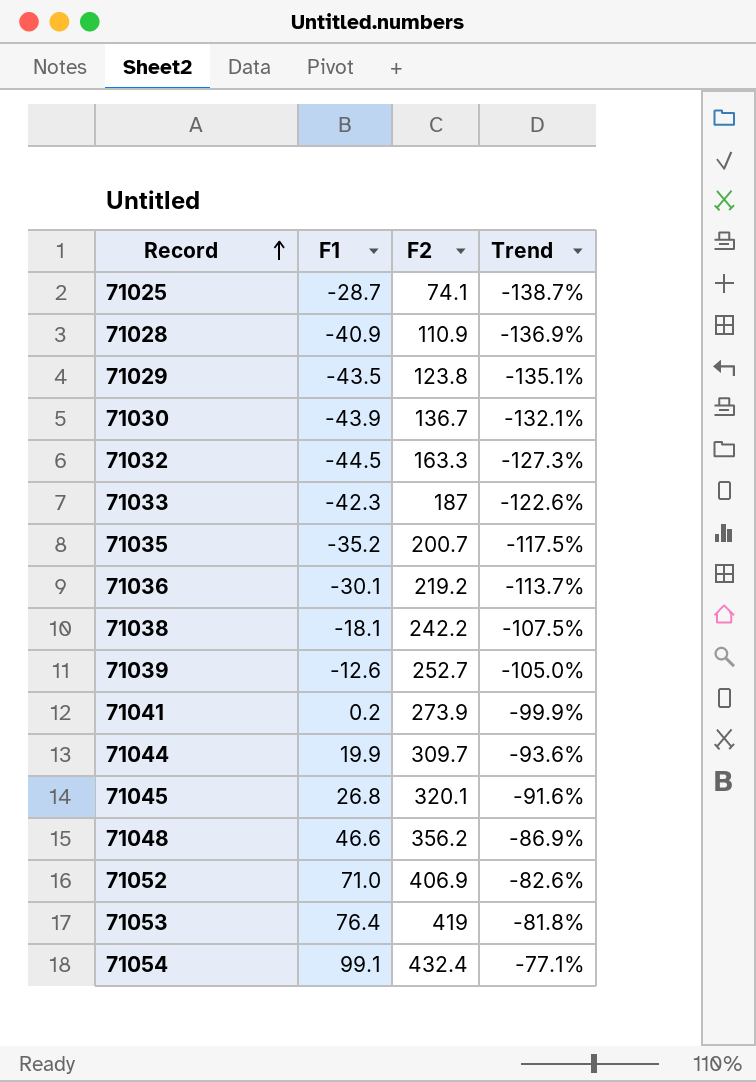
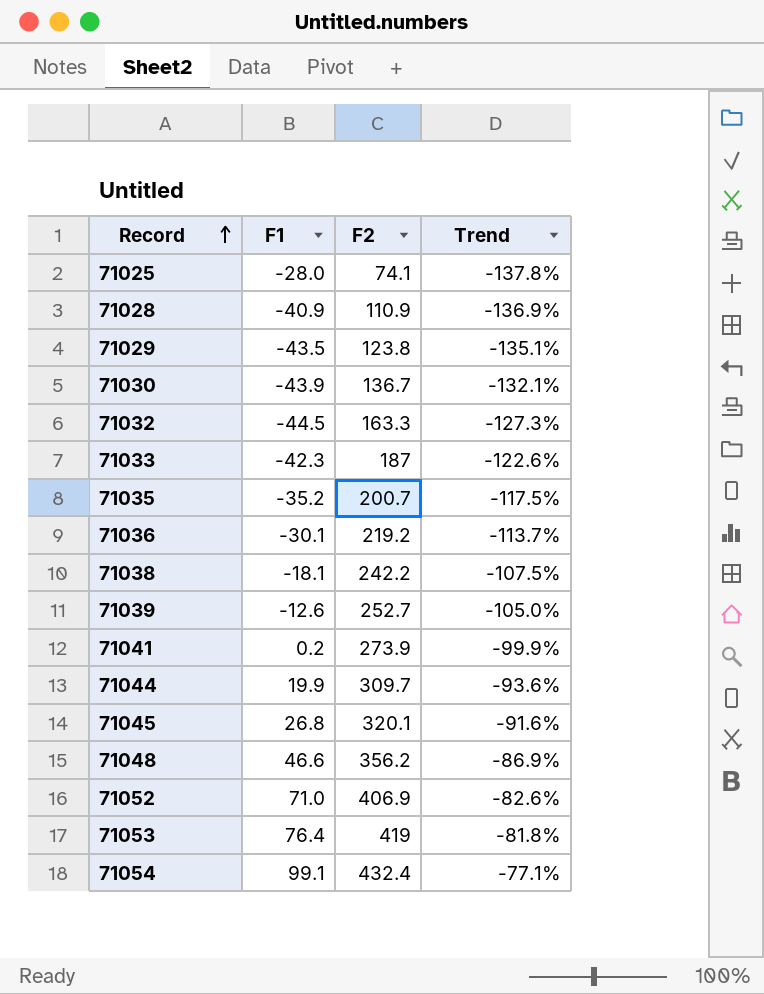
71025 | F1: -28.7 -> -28.0
71025 | Trend: -138.7% -> -137.8%

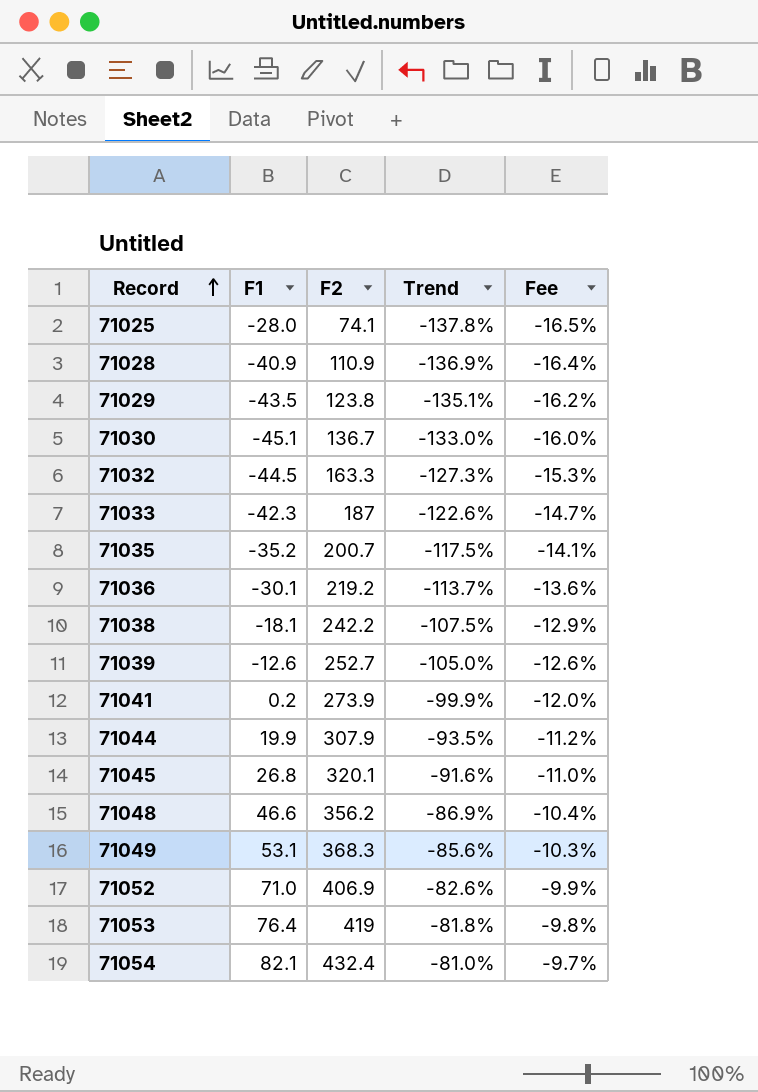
column Fee | formula: none -> [Trend] * 0.12
71030 | F1: -43.9 -> -45.1
71030 | Trend: -132.1% -> -133.0%
71044 | F2: 309.7 -> 307.9
71044 | Trend: -93.6% -> -93.5%
row 71049: none -> 53.1 | 368.3 | -85.6% | -10.3%
71054 | F1: 99.1 -> 82.1
71054 | Trend: -77.1% -> -81.0%

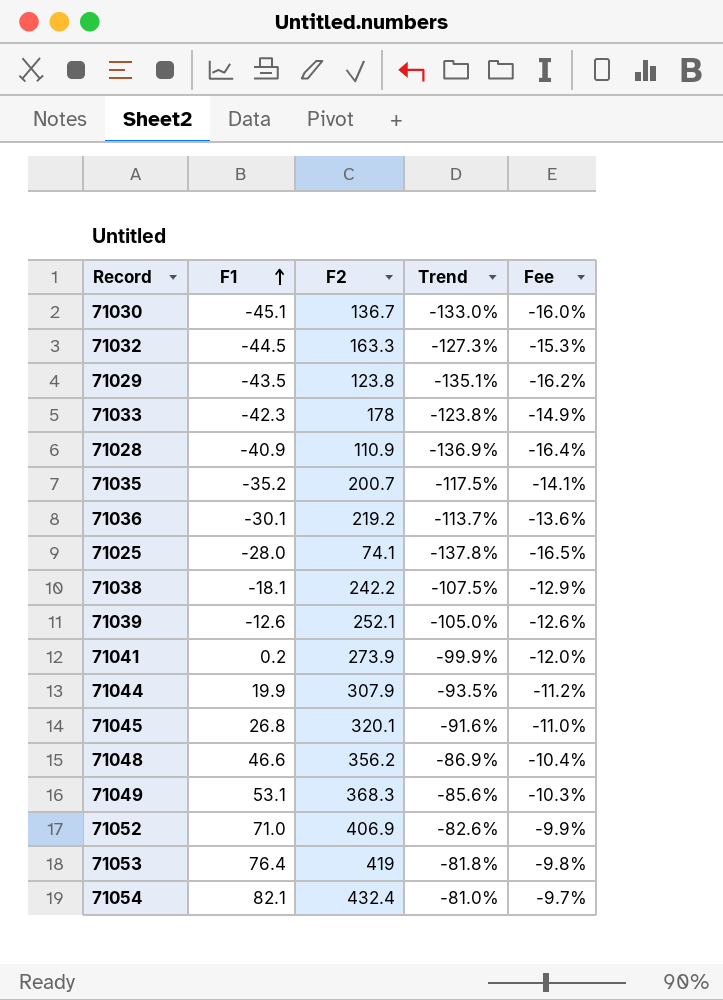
row order: Record ascending -> F1 ascending
71033 | F2: 187 -> 178
71033 | Trend: -122.6% -> -123.8%
71033 | Fee: -14.7% -> -14.9%
71039 | F2: 252.7 -> 252.1

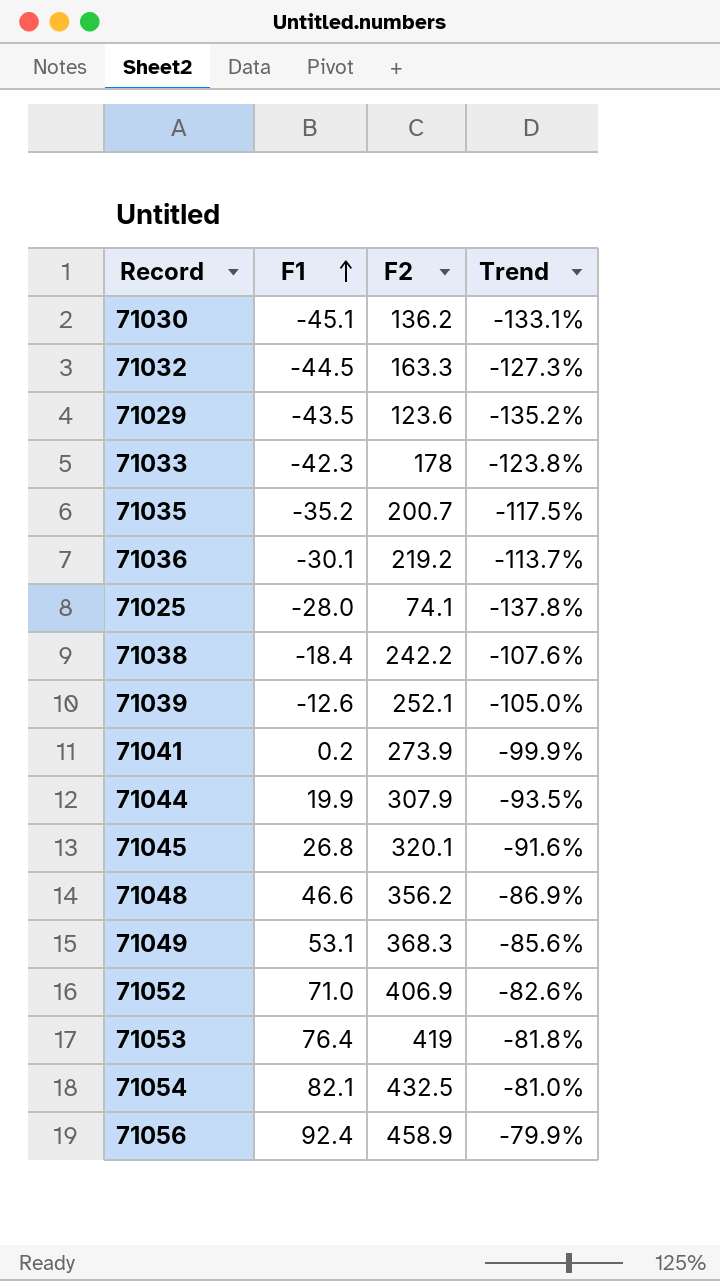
column Fee | formula: [Trend] * 0.12 -> none
row 71028: -40.9 | 110.9 | -136.9% | -16.4% -> none
71030 | F2: 136.7 -> 136.2
71030 | Trend: -133.0% -> -133.1%
71029 | F2: 123.8 -> 123.6
71029 | Trend: -135.1% -> -135.2%
71038 | F1: -18.1 -> -18.4
71038 | Trend: -107.5% -> -107.6%
71054 | F2: 432.4 -> 432.5
row 71056: none -> 92.4 | 458.9 | -79.9%

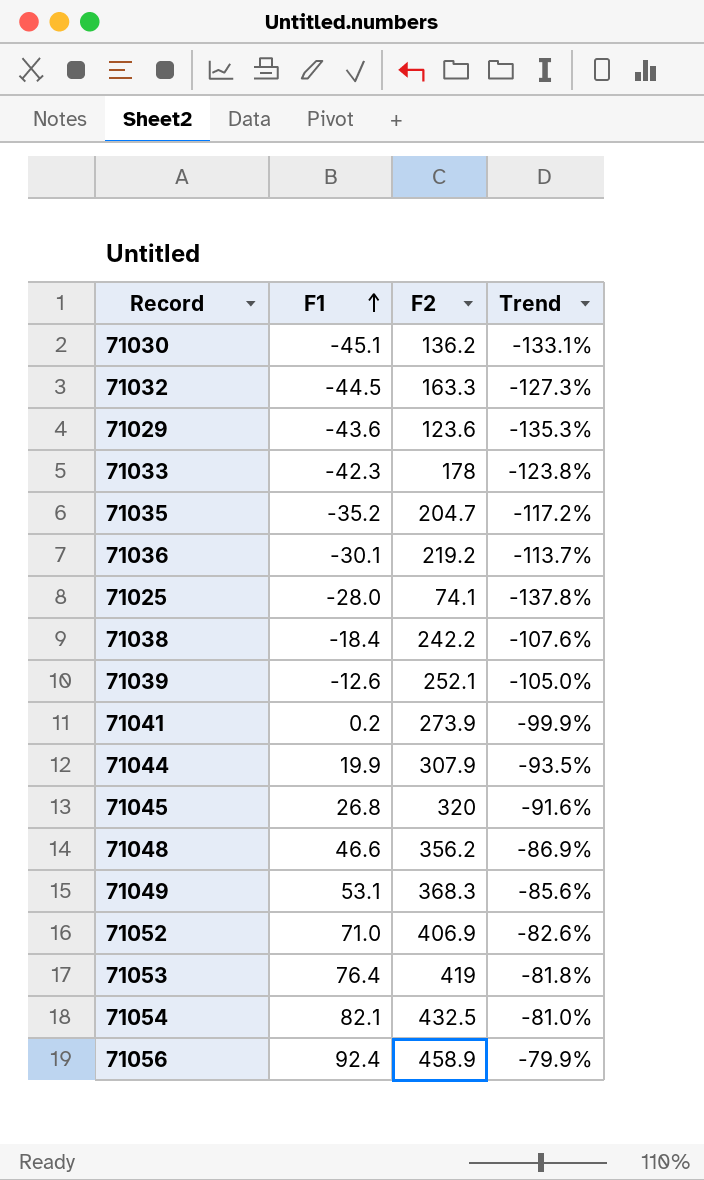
71029 | F1: -43.5 -> -43.6
71029 | Trend: -135.2% -> -135.3%
71035 | F2: 200.7 -> 204.7
71035 | Trend: -117.5% -> -117.2%
71045 | F2: 320.1 -> 320

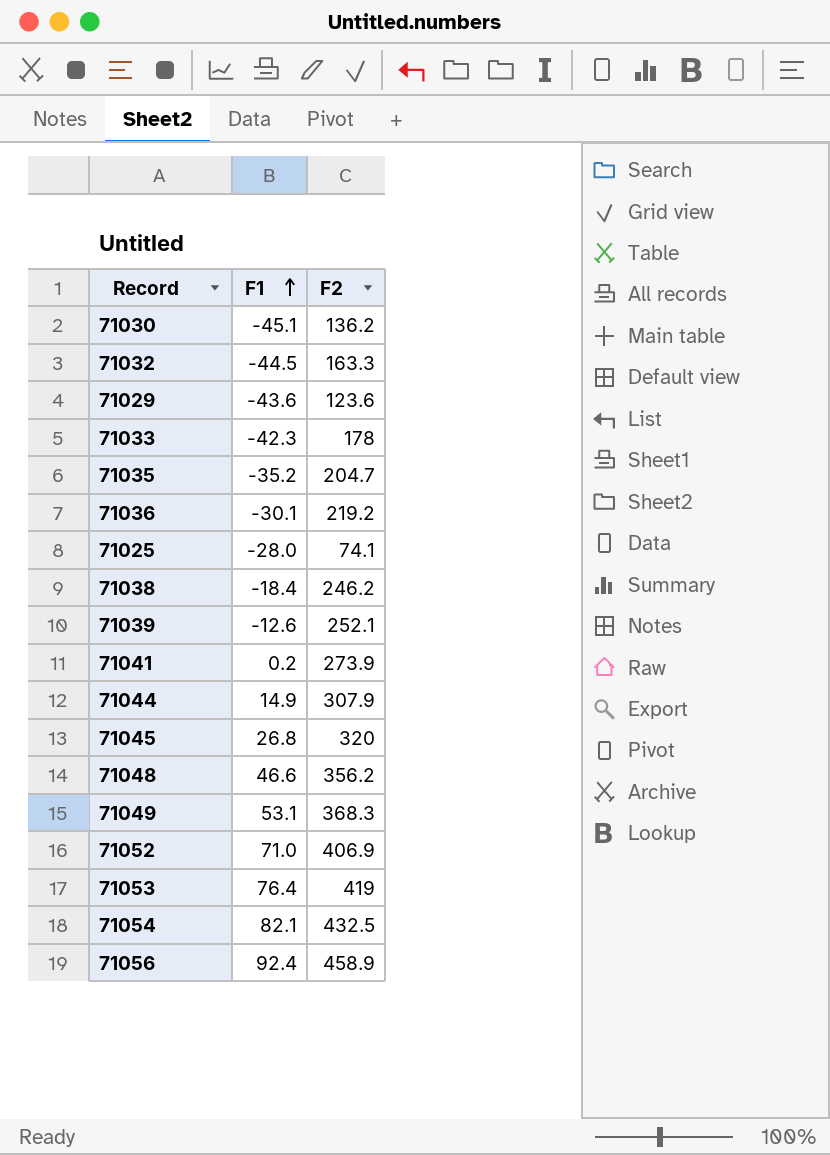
column Trend | formula: ([F1] - [F2]) / [F2] -> none
71038 | F2: 242.2 -> 246.2
71044 | F1: 19.9 -> 14.9

